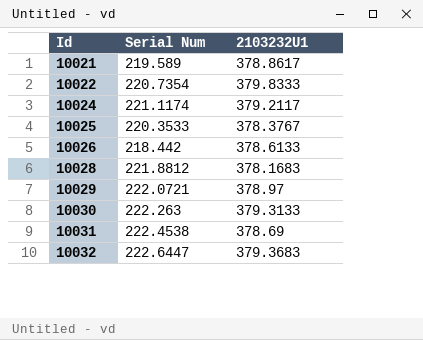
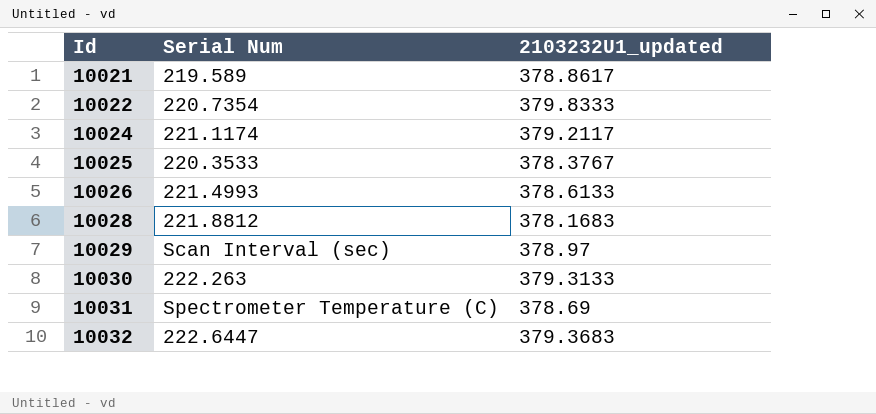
column name: 2103232U1 -> 2103232U1_updated
10026 | Serial Num: 218.442 -> 221.4993
10029 | Serial Num: 222.0721 -> Scan Interval (sec)
10031 | Serial Num: 222.4538 -> Spectrometer Temperature (C)

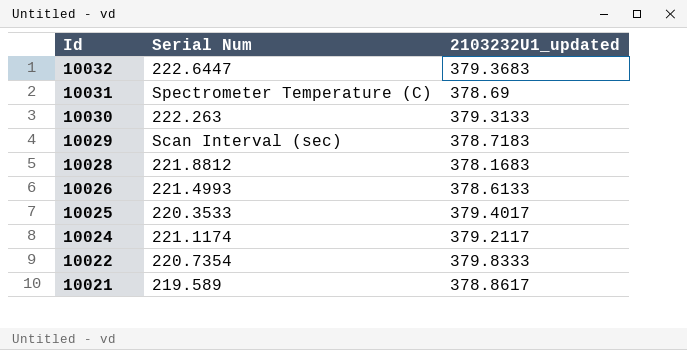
row order: Id ascending -> Id descending
10029 | 2103232U1_updated: 378.97 -> 378.7183
10025 | 2103232U1_updated: 378.3767 -> 379.4017

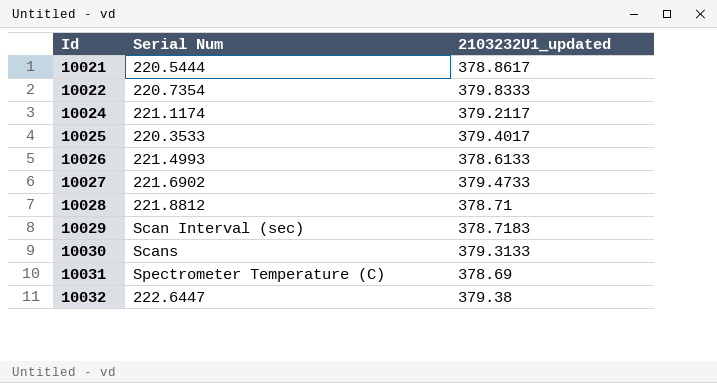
row order: Id descending -> Id ascending
10021 | Serial Num: 219.589 -> 220.5444
row 10027: none -> 221.6902 | 379.4733
10028 | 2103232U1_updated: 378.1683 -> 378.71
10030 | Serial Num: 222.263 -> Scans
10032 | 2103232U1_updated: 379.3683 -> 379.38

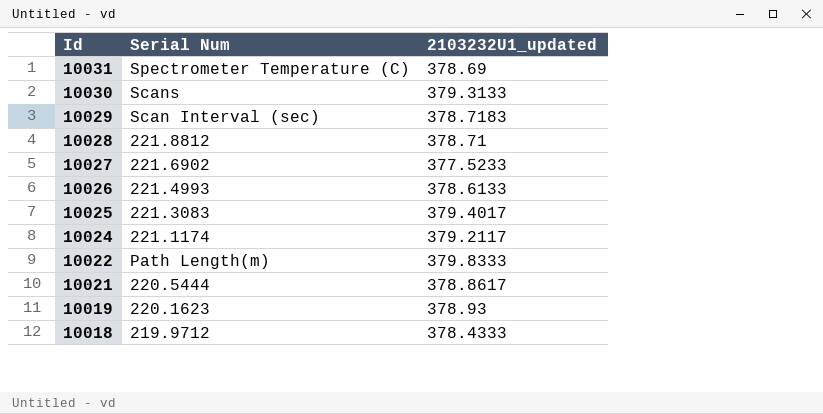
row order: Id ascending -> Id descending
row 10032: 222.6447 | 379.38 -> none
10027 | 2103232U1_updated: 379.4733 -> 377.5233
10025 | Serial Num: 220.3533 -> 221.3083
10022 | Serial Num: 220.7354 -> Path Length(m)
row 10019: none -> 220.1623 | 378.93
row 10018: none -> 219.9712 | 378.4333

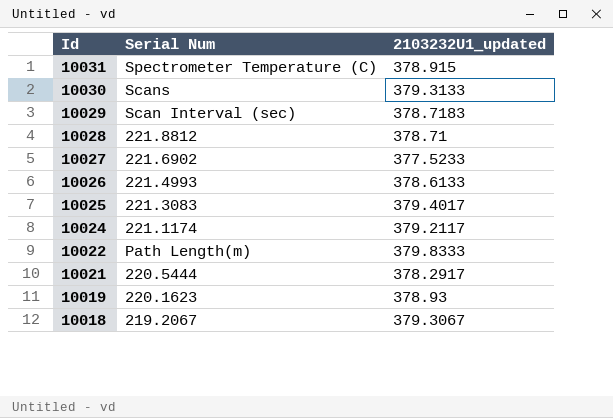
10031 | 2103232U1_updated: 378.69 -> 378.915
10021 | 2103232U1_updated: 378.8617 -> 378.2917
10018 | Serial Num: 219.9712 -> 219.2067
10018 | 2103232U1_updated: 378.4333 -> 379.3067

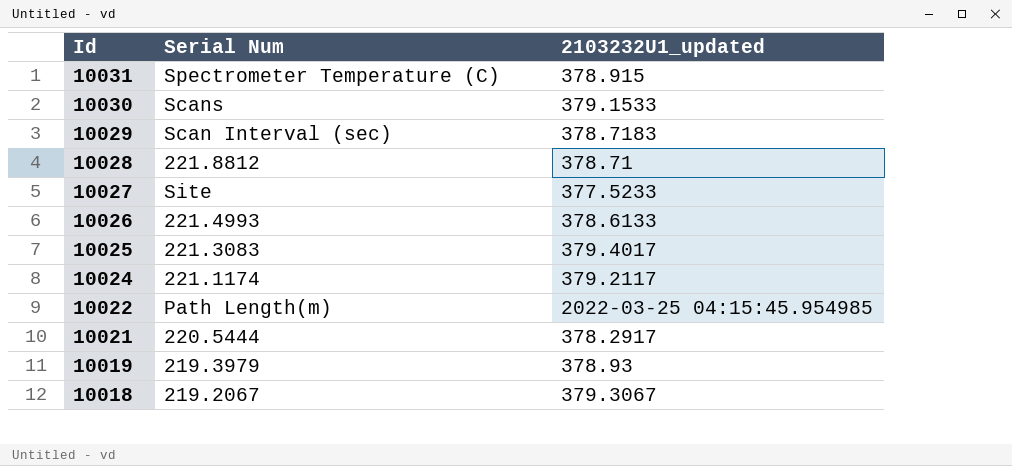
10030 | 2103232U1_updated: 379.3133 -> 379.1533
10027 | Serial Num: 221.6902 -> Site
10022 | 2103232U1_updated: 379.8333 -> 2022-03-25 04:15:45.954985
10019 | Serial Num: 220.1623 -> 219.3979

